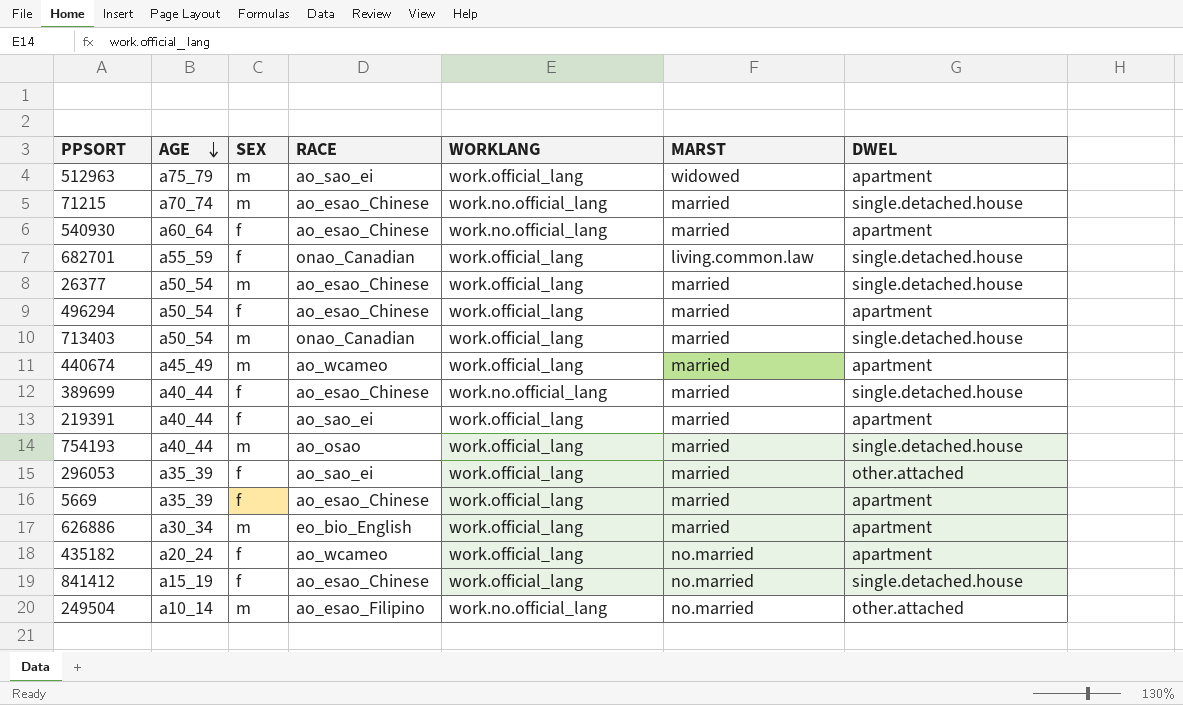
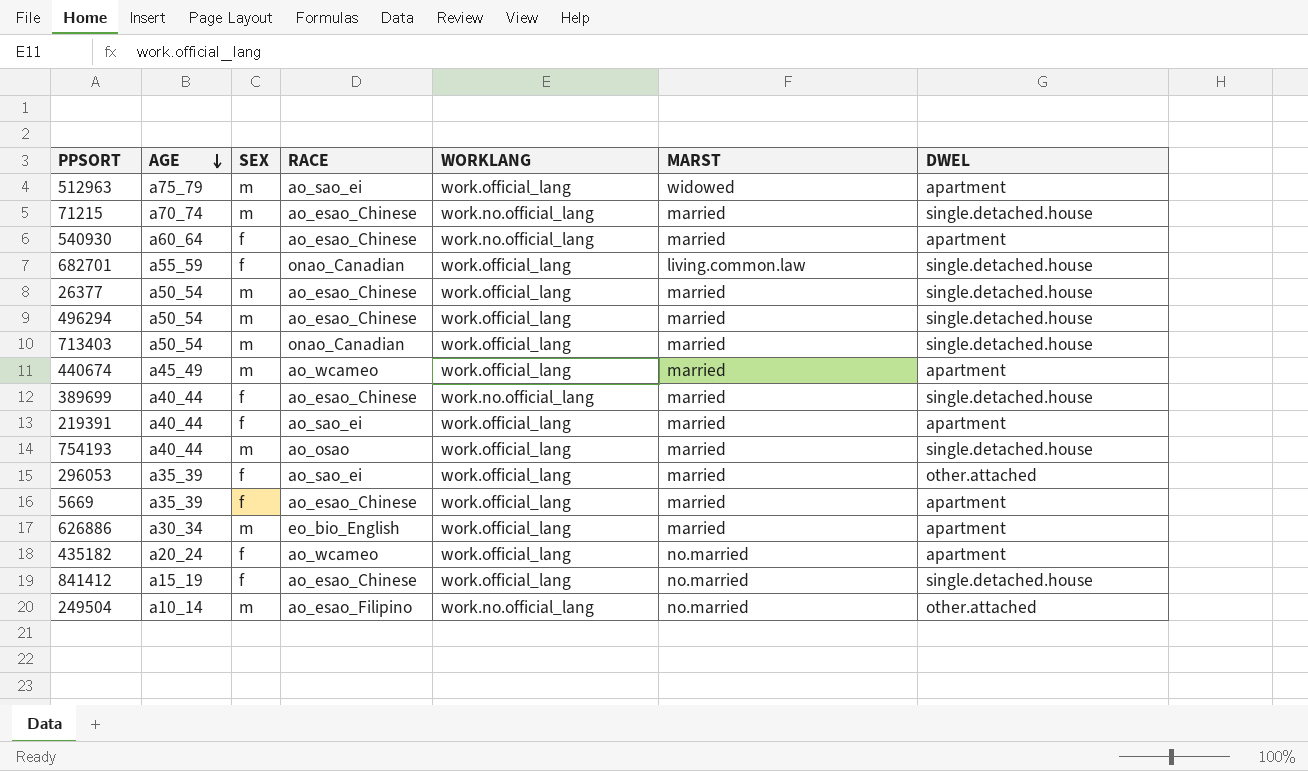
496294 | SEX: f -> m
496294 | DWEL: apartment -> single.detached.house

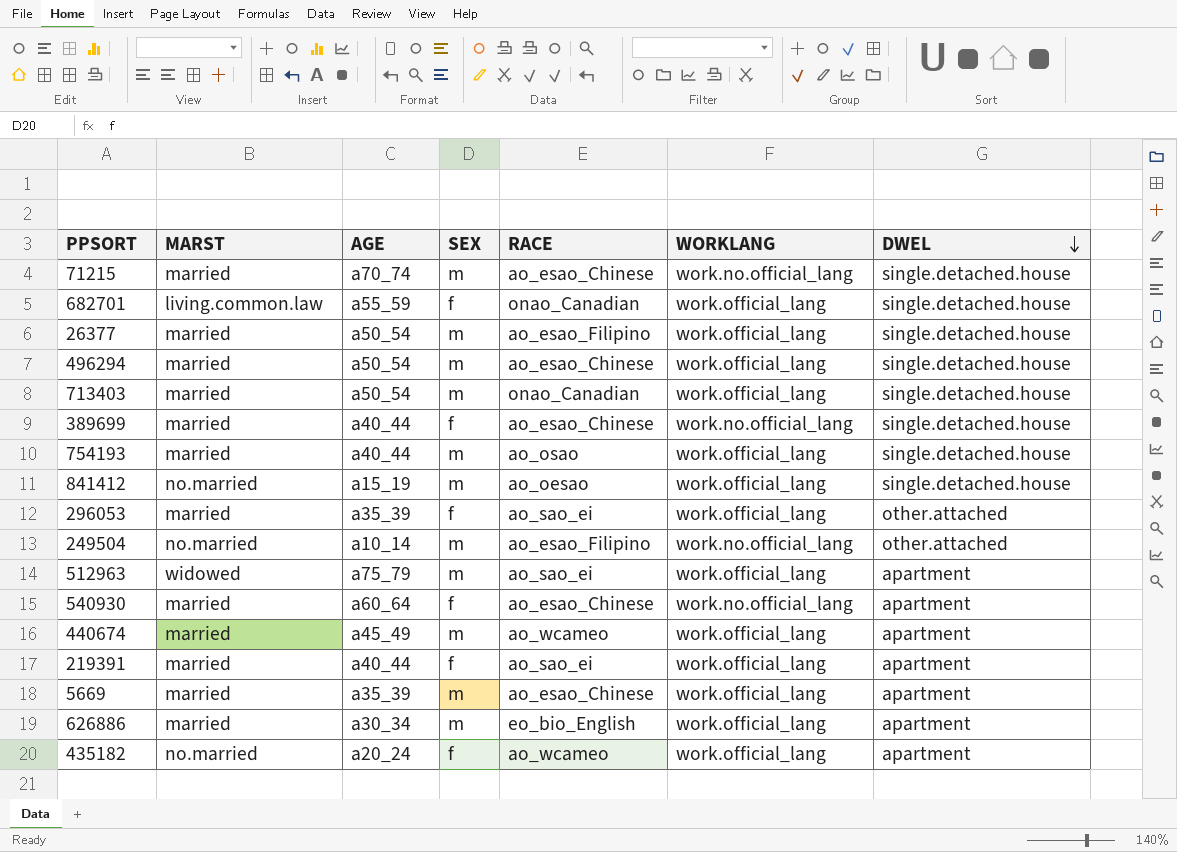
row order: AGE descending -> DWEL descending
column MARST | position: 6 -> 2
26377 | RACE: ao_esao_Chinese -> ao_esao_Filipino
841412 | SEX: f -> m
841412 | RACE: ao_esao_Chinese -> ao_oesao
5669 | SEX: f -> m

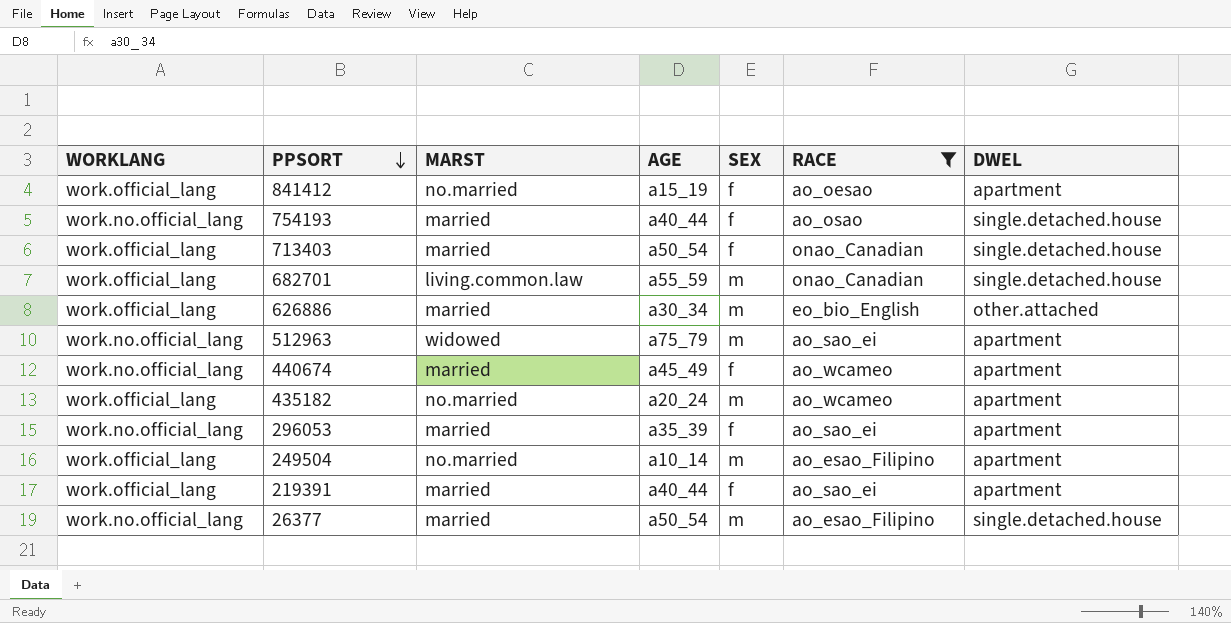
filter: none -> RACE != ao_esao_Chinese
row order: DWEL descending -> PPSORT descending
column WORKLANG | position: 6 -> 1
841412 | SEX: m -> f
841412 | DWEL: single.detached.house -> apartment
754193 | WORKLANG: work.official_lang -> work.no.official_lang
754193 | SEX: m -> f
713403 | SEX: m -> f
682701 | SEX: f -> m
626886 | DWEL: apartment -> other.attached
512963 | WORKLANG: work.official_lang -> work.no.official_lang
440674 | WORKLANG: work.official_lang -> work.no.official_lang
440674 | SEX: m -> f
435182 | SEX: f -> m
296053 | WORKLANG: work.official_lang -> work.no.official_lang
296053 | DWEL: other.attached -> apartment
249504 | WORKLANG: work.no.official_lang -> work.official_lang
249504 | DWEL: other.attached -> apartment
26377 | WORKLANG: work.official_lang -> work.no.official_lang

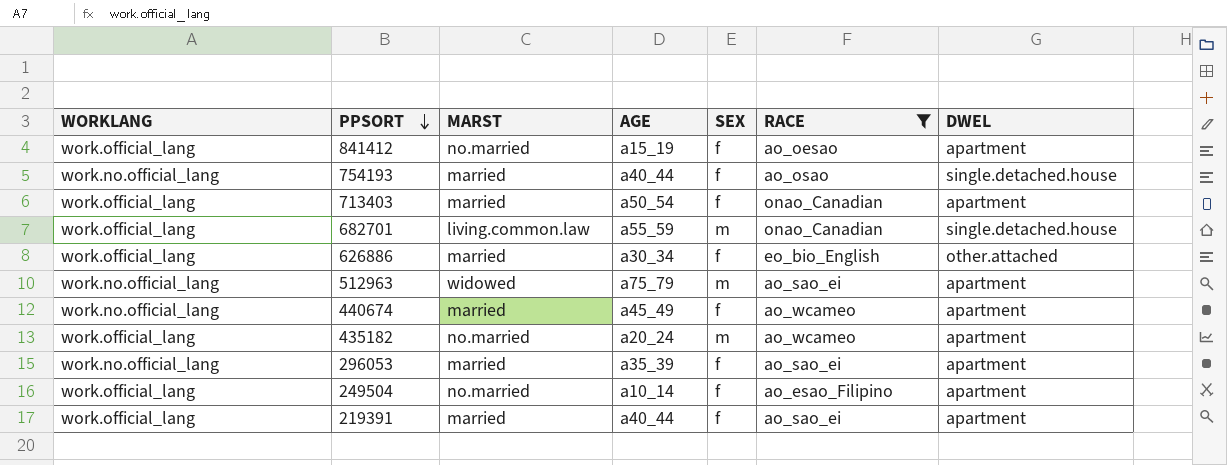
row 26377: work.no.official_lang | married | a50_54 | m | ao_esao_Filipino | single.detached.house -> none
713403 | DWEL: single.detached.house -> apartment
626886 | SEX: m -> f
249504 | SEX: m -> f

